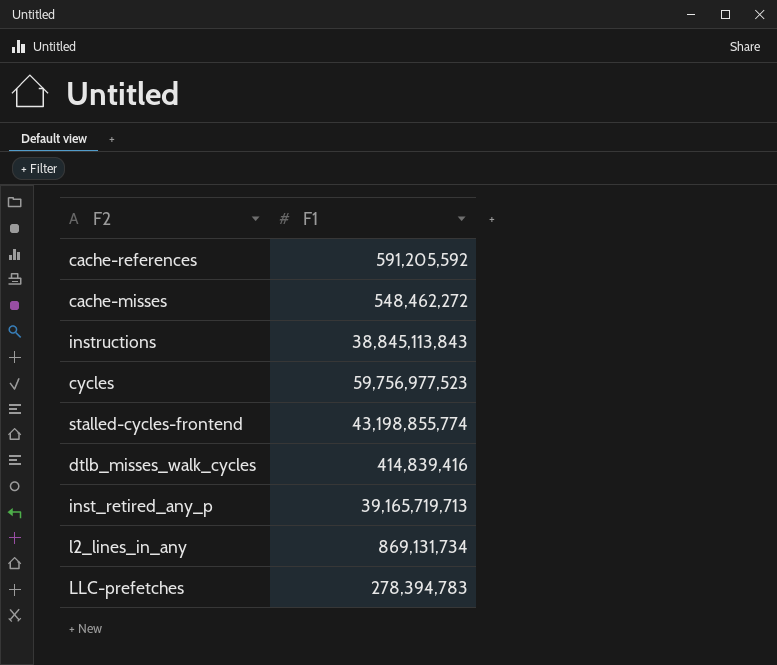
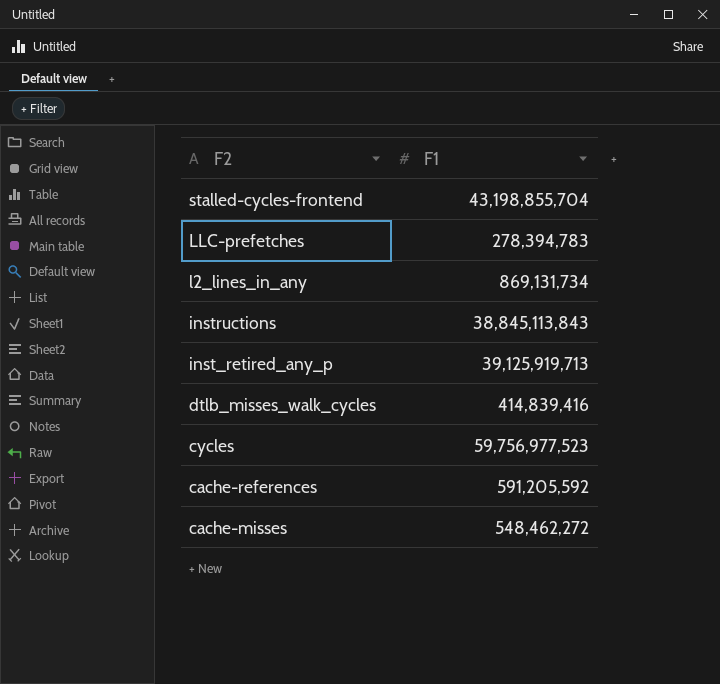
row order: none -> F2 descending
stalled-cycles-frontend | F1: 43,198,855,774 -> 43,198,855,704
inst_retired_any_p | F1: 39,165,719,713 -> 39,125,919,713

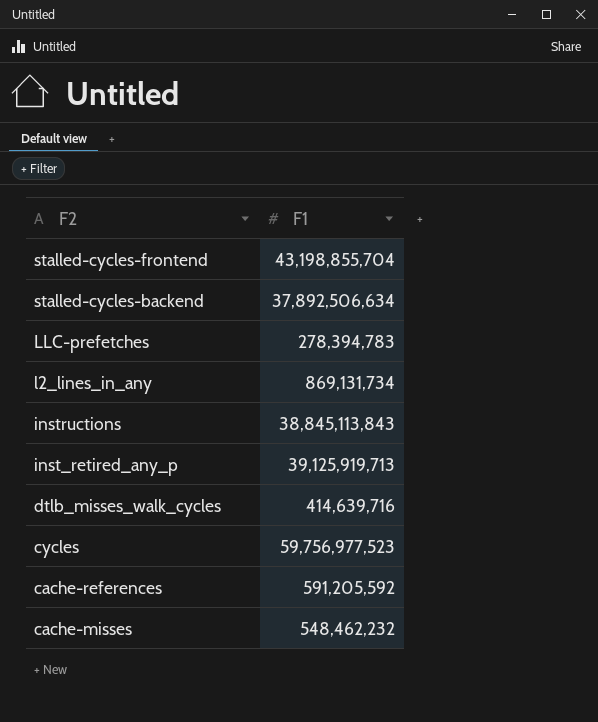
row stalled-cycles-backend: none -> 37,892,506,634
dtlb_misses_walk_cycles | F1: 414,839,416 -> 414,639,716
cache-misses | F1: 548,462,272 -> 548,462,232

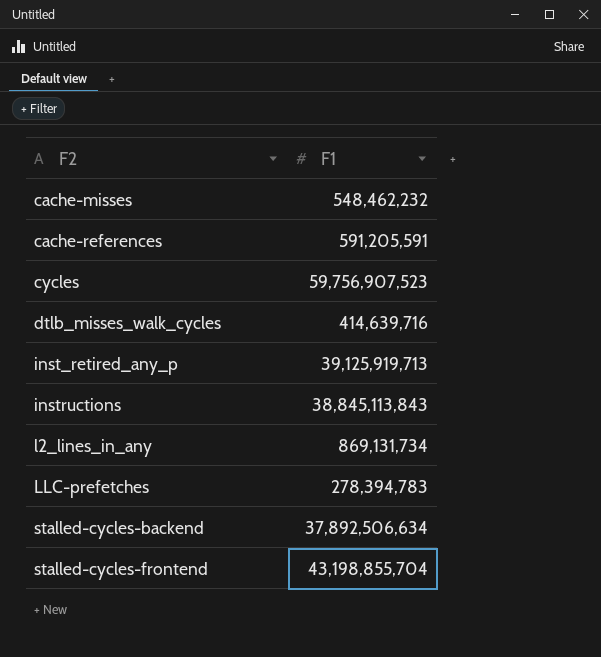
row order: F2 descending -> F2 ascending
cache-references | F1: 591,205,592 -> 591,205,591
cycles | F1: 59,756,977,523 -> 59,756,907,523

